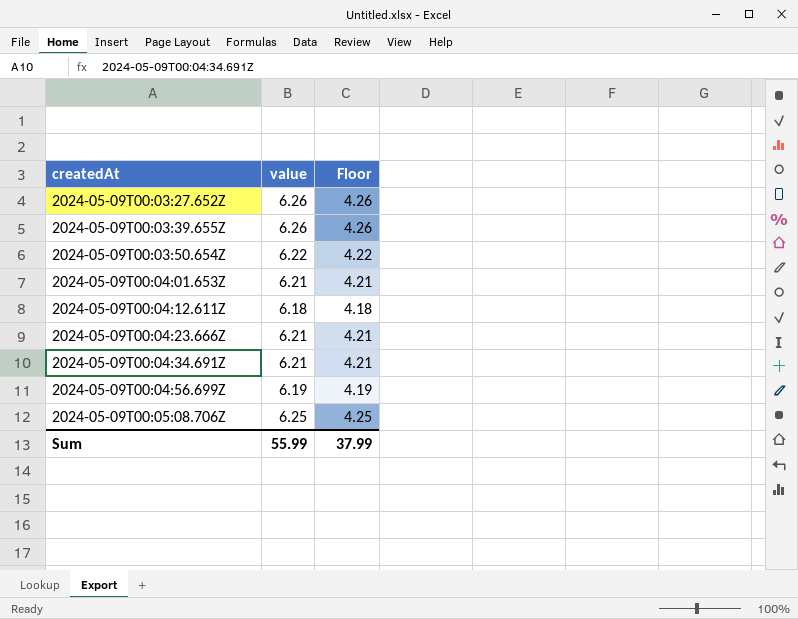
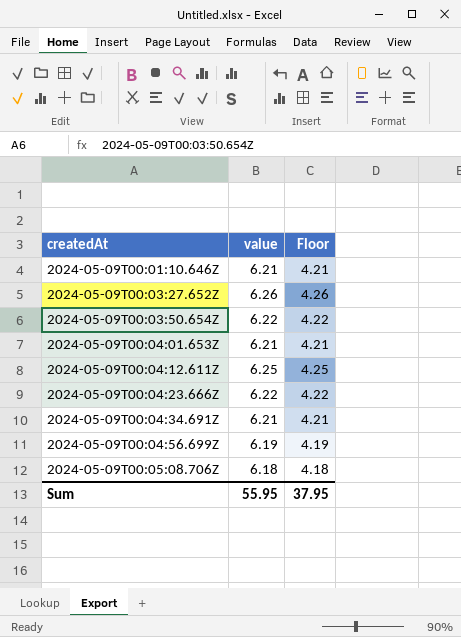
row 2024-05-09T00:03:39.655Z: 6.26 | 4.26 -> none
row 2024-05-09T00:01:10.646Z: none -> 6.21 | 4.21
2024-05-09T00:04:12.611Z | value: 6.18 -> 6.25
2024-05-09T00:04:12.611Z | Floor: 4.18 -> 4.25
2024-05-09T00:04:23.666Z | value: 6.21 -> 6.22
2024-05-09T00:04:23.666Z | Floor: 4.21 -> 4.22
2024-05-09T00:05:08.706Z | value: 6.25 -> 6.18
2024-05-09T00:05:08.706Z | Floor: 4.25 -> 4.18
Sum | value: 55.99 -> 55.95
Sum | Floor: 37.99 -> 37.95

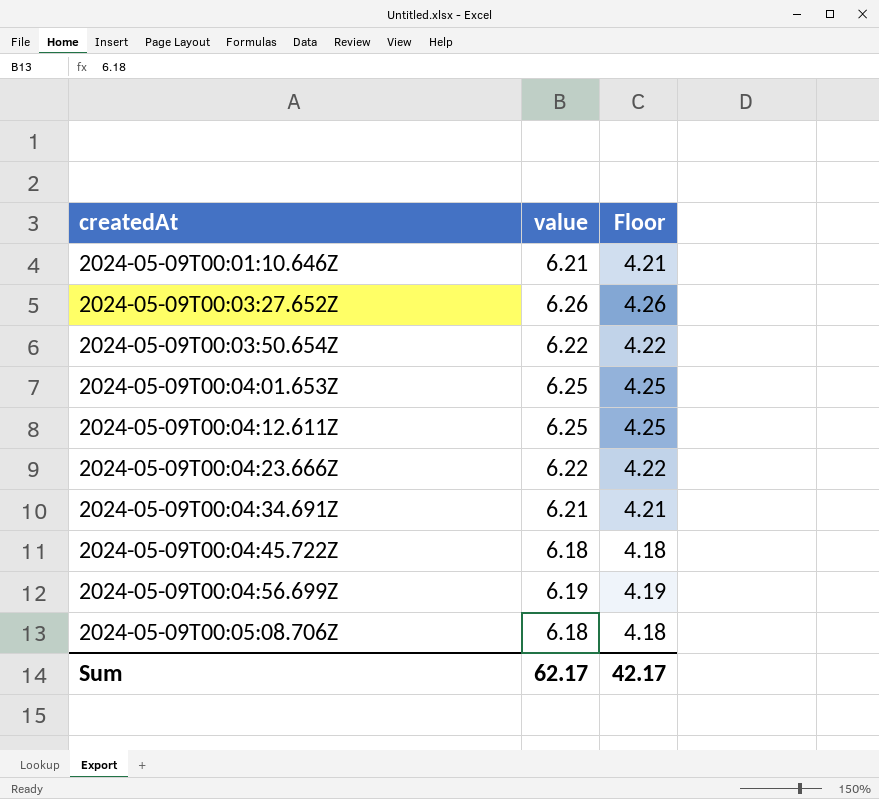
2024-05-09T00:04:01.653Z | value: 6.21 -> 6.25
2024-05-09T00:04:01.653Z | Floor: 4.21 -> 4.25
row 2024-05-09T00:04:45.722Z: none -> 6.18 | 4.18
Sum | value: 55.95 -> 62.17
Sum | Floor: 37.95 -> 42.17

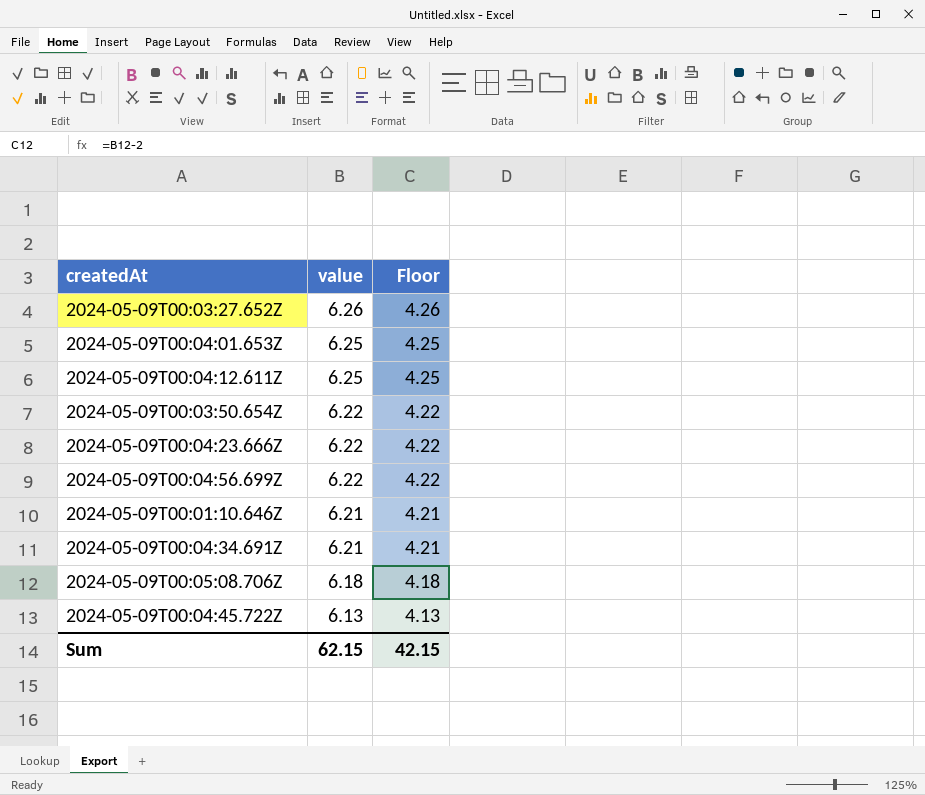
row order: createdAt ascending -> value descending
2024-05-09T00:04:56.699Z | value: 6.19 -> 6.22
2024-05-09T00:04:56.699Z | Floor: 4.19 -> 4.22
2024-05-09T00:04:45.722Z | value: 6.18 -> 6.13
2024-05-09T00:04:45.722Z | Floor: 4.18 -> 4.13
Sum | value: 62.17 -> 62.15
Sum | Floor: 42.17 -> 42.15

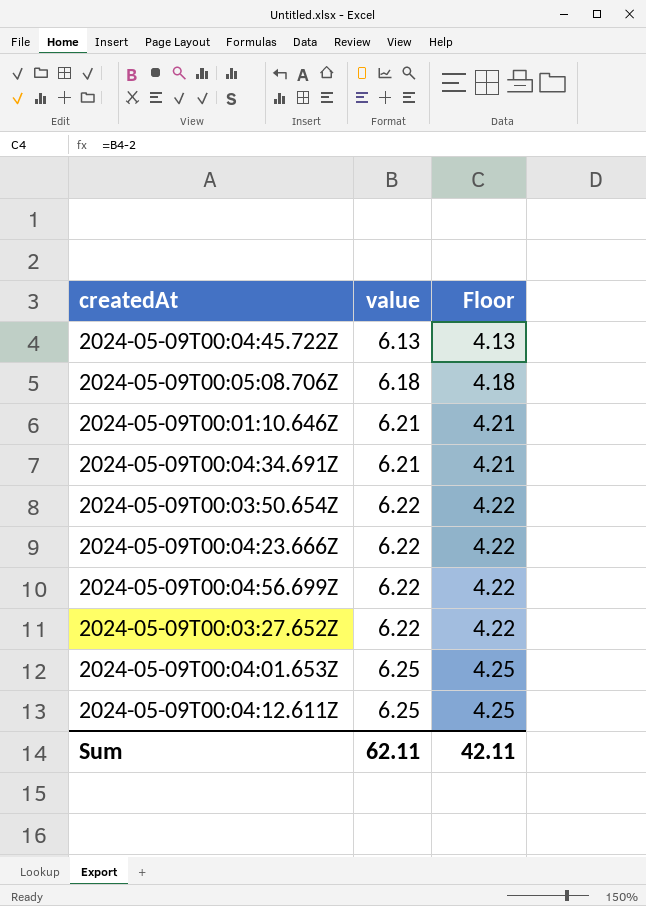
row order: value descending -> value ascending
2024-05-09T00:03:27.652Z | value: 6.26 -> 6.22
2024-05-09T00:03:27.652Z | Floor: 4.26 -> 4.22
Sum | value: 62.15 -> 62.11
Sum | Floor: 42.15 -> 42.11

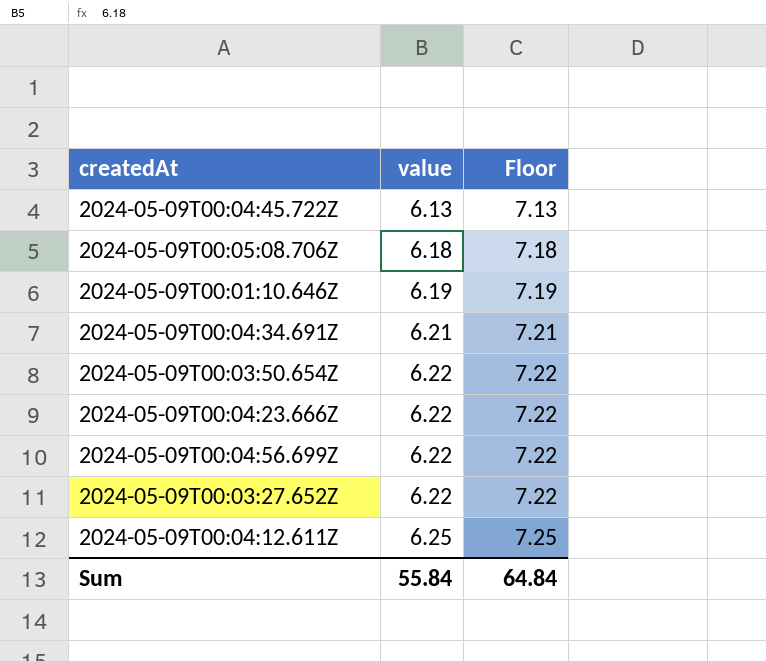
column Floor | formula: [value] - 2 -> [value] + 1
row 2024-05-09T00:04:01.653Z: 6.25 | 4.25 -> none
2024-05-09T00:01:10.646Z | value: 6.21 -> 6.19
Sum | value: 62.11 -> 55.84
Sum | Floor: 42.11 -> 64.84

